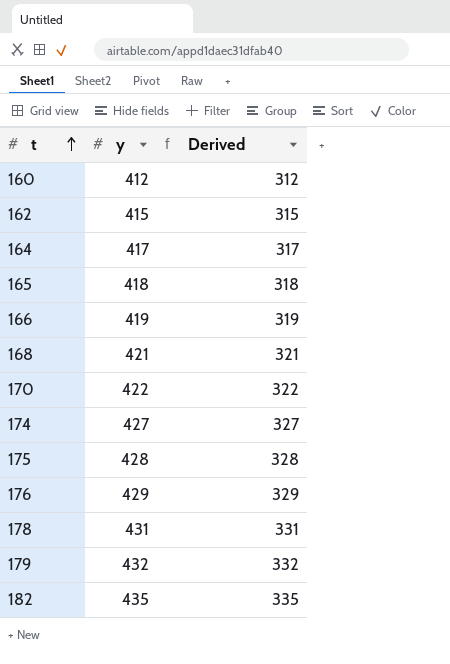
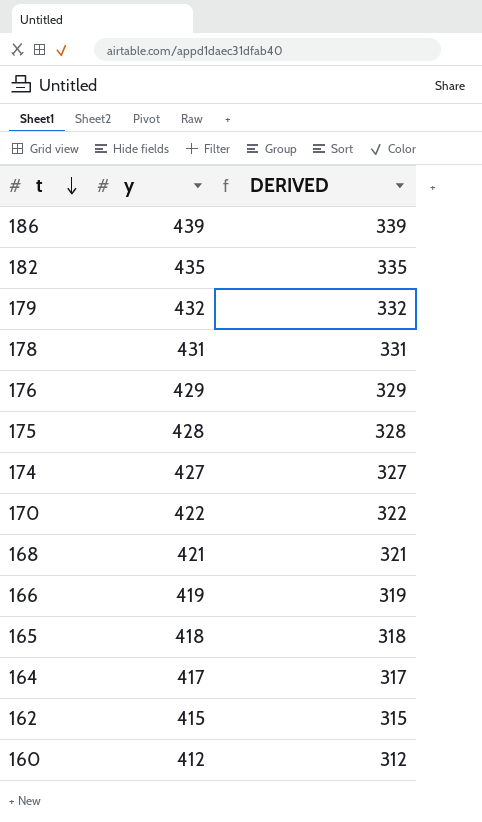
row order: t ascending -> t descending
column name: Derived -> DERIVED
row 186: none -> 439 | 339

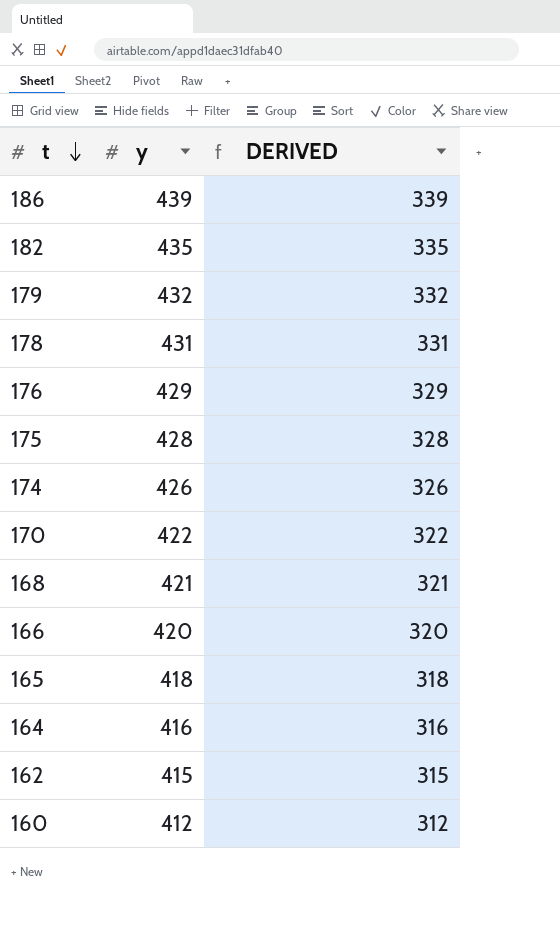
174 | y: 427 -> 426
174 | DERIVED: 327 -> 326
166 | y: 419 -> 420
166 | DERIVED: 319 -> 320
164 | y: 417 -> 416
164 | DERIVED: 317 -> 316

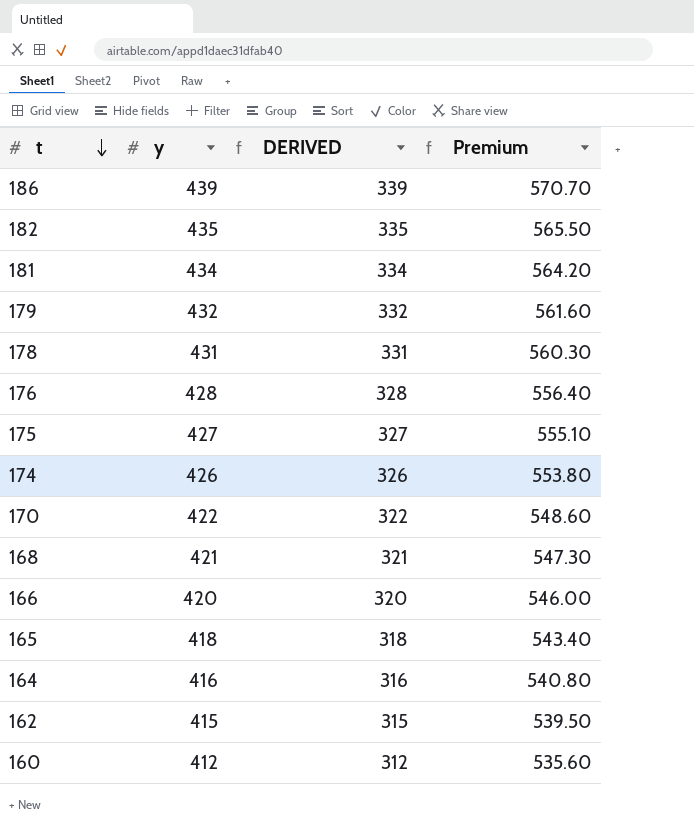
column Premium | formula: none -> [y] * 1.3
row 181: none -> 434 | 334 | 564.20
176 | y: 429 -> 428
176 | DERIVED: 329 -> 328
175 | y: 428 -> 427
175 | DERIVED: 328 -> 327

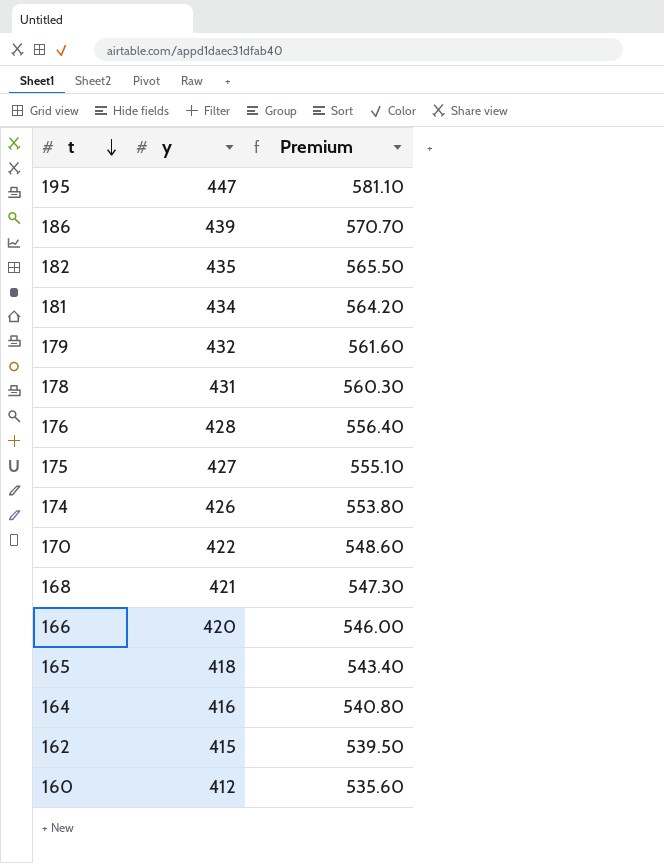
column DERIVED | formula: [y] - 100 -> none
row 195: none -> 447 | 581.10

